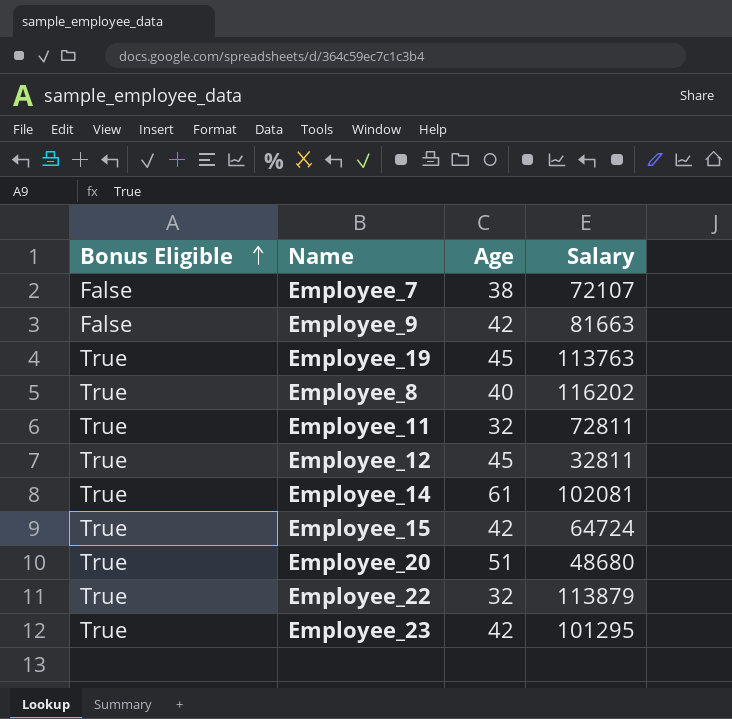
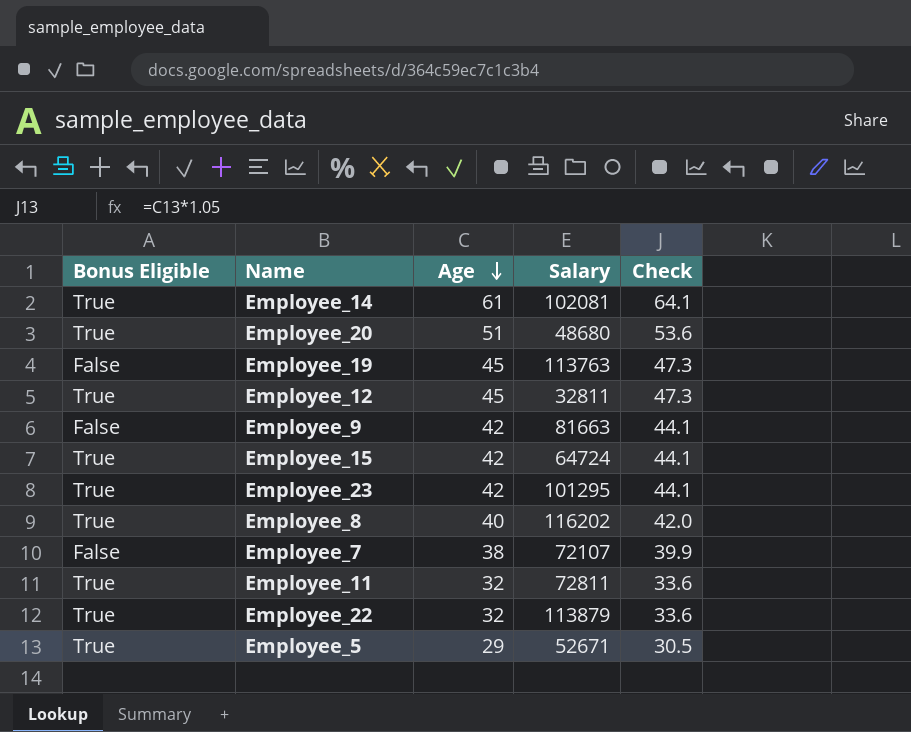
row order: Bonus Eligible ascending -> Age descending
column Check | formula: none -> [Age] * 1.05
Employee_19 | Bonus Eligible: True -> False
row Employee_5: none -> True | 29 | 52671 | 30.5

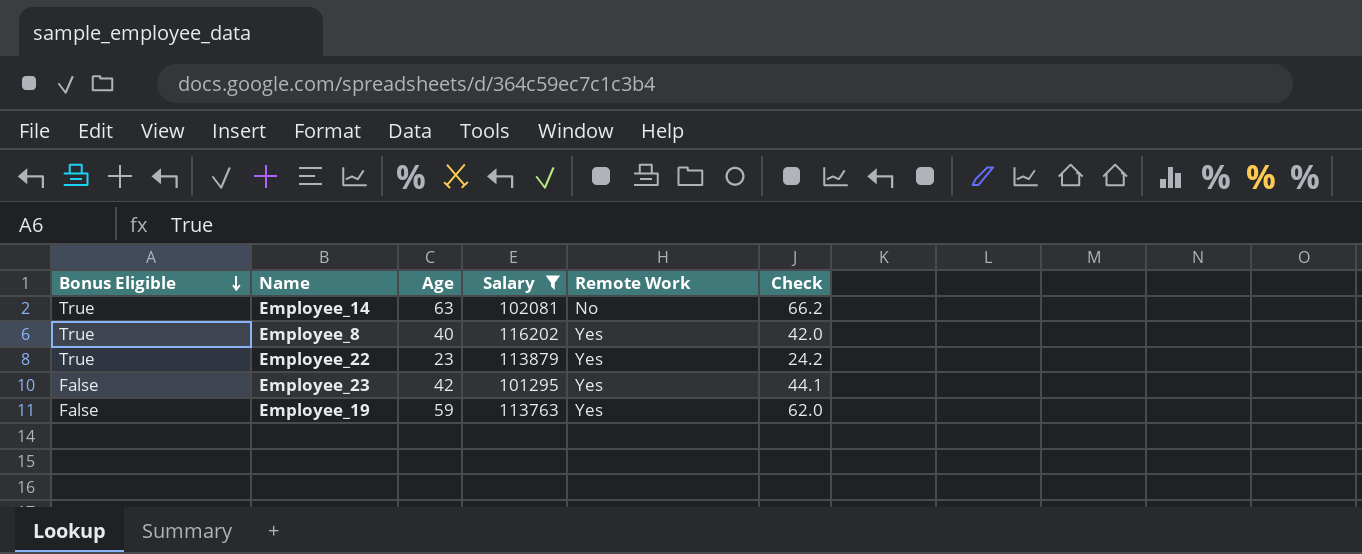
filter: none -> Salary >= 101295
row order: Age descending -> Bonus Eligible descending
column Remote Work | position: none -> 5
Employee_14 | Age: 61 -> 63
Employee_14 | Check: 64.1 -> 66.2
Employee_22 | Age: 32 -> 23
Employee_22 | Check: 33.6 -> 24.2
Employee_23 | Bonus Eligible: True -> False
Employee_19 | Age: 45 -> 59
Employee_19 | Check: 47.3 -> 62.0

